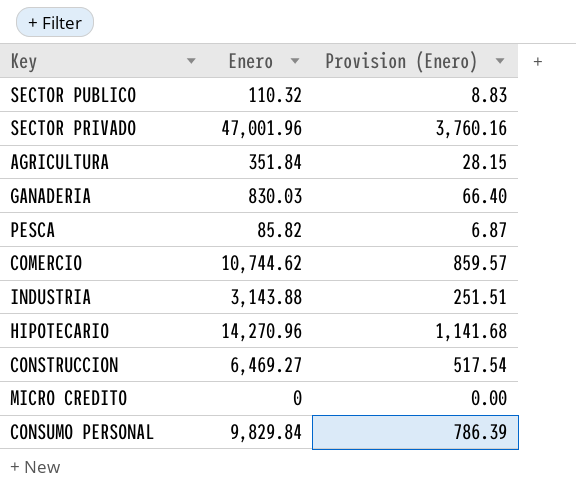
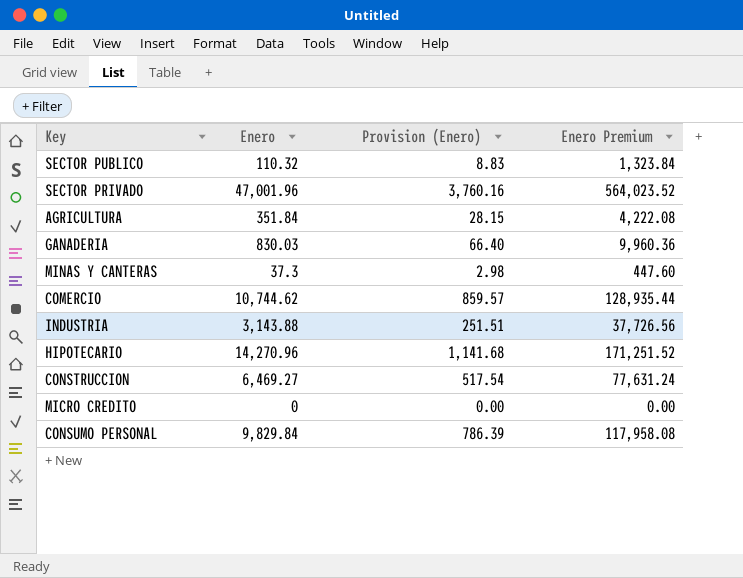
column Enero Premium | formula: none -> [Enero] * 12
row PESCA: 85.82 | 6.87 -> none
row MINAS Y CANTERAS: none -> 37.3 | 2.98 | 447.60

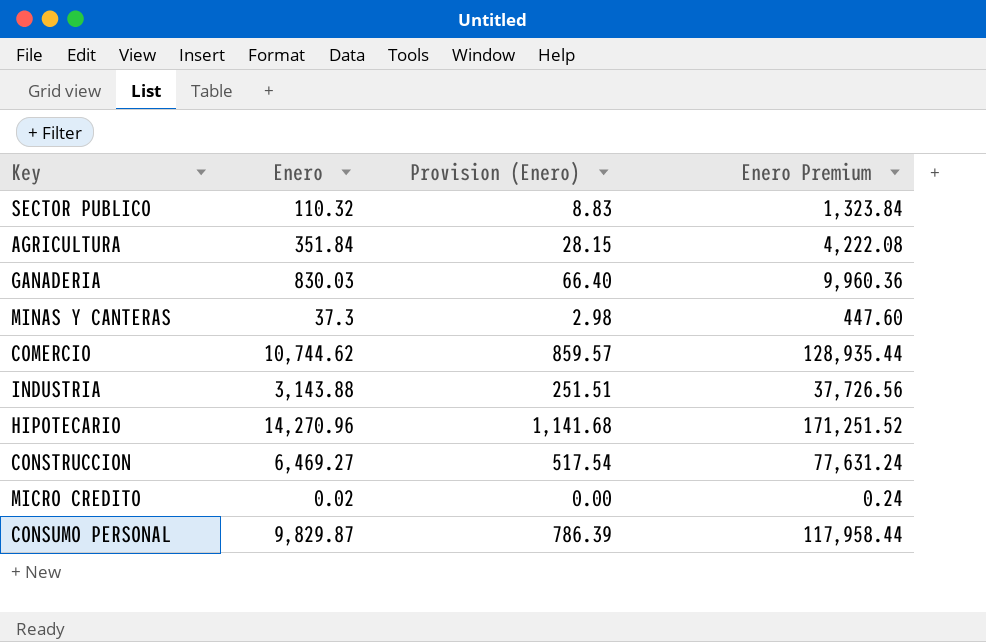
row SECTOR PRIVADO: 47,001.96 | 3,760.16 | 564,023.52 -> none
MICRO CREDITO | Enero: 0 -> 0.02
MICRO CREDITO | Enero Premium: 0.00 -> 0.24
CONSUMO PERSONAL | Enero: 9,829.84 -> 9,829.87
CONSUMO PERSONAL | Enero Premium: 117,958.08 -> 117,958.44

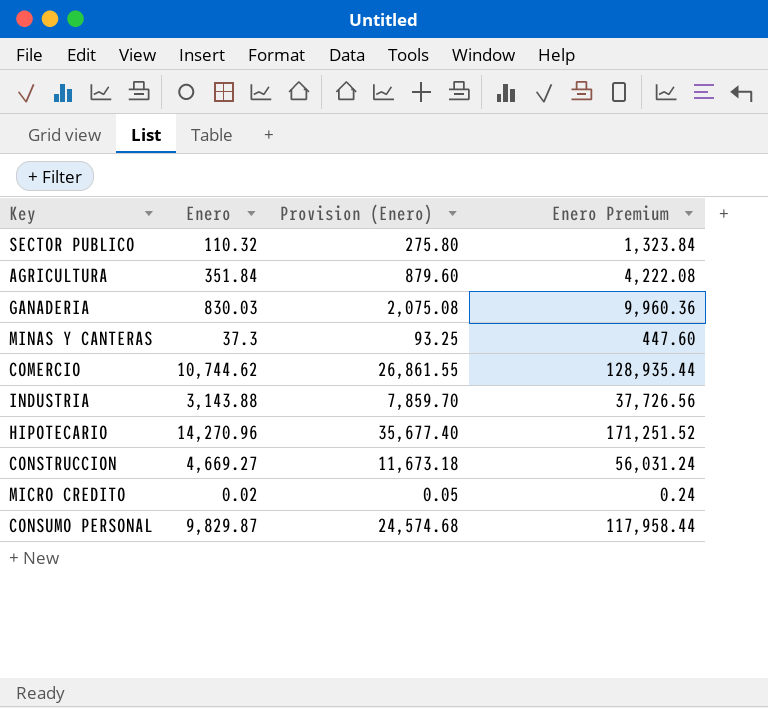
column Provision (Enero) | formula: [Enero] * 0.08 -> [Enero] * 2.5
CONSTRUCCION | Enero: 6,469.27 -> 4,669.27
CONSTRUCCION | Enero Premium: 77,631.24 -> 56,031.24

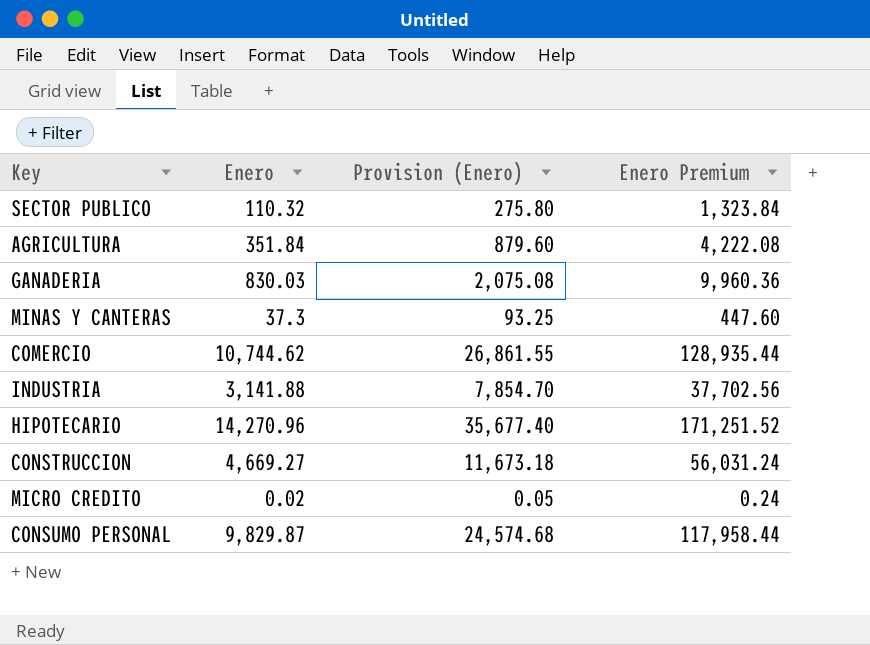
INDUSTRIA | Enero: 3,143.88 -> 3,141.88
INDUSTRIA | Provision (Enero): 7,859.70 -> 7,854.70
INDUSTRIA | Enero Premium: 37,726.56 -> 37,702.56

